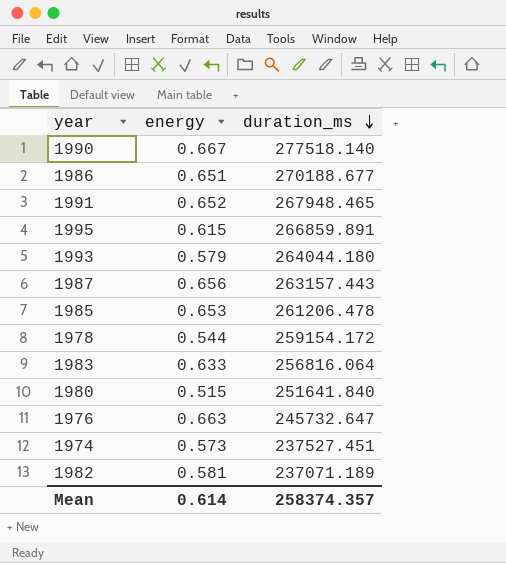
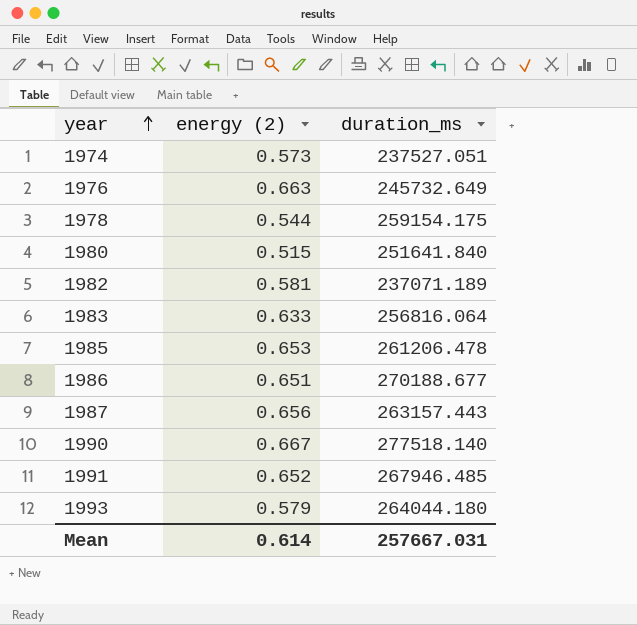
row order: duration_ms descending -> year ascending
column name: energy -> energy (2)
row 1995: 0.615 | 266859.891 -> none
1974 | duration_ms: 237527.451 -> 237527.051
1976 | duration_ms: 245732.647 -> 245732.649
1978 | duration_ms: 259154.172 -> 259154.175
1991 | duration_ms: 267948.465 -> 267946.485
Mean | duration_ms: 258374.357 -> 257667.031

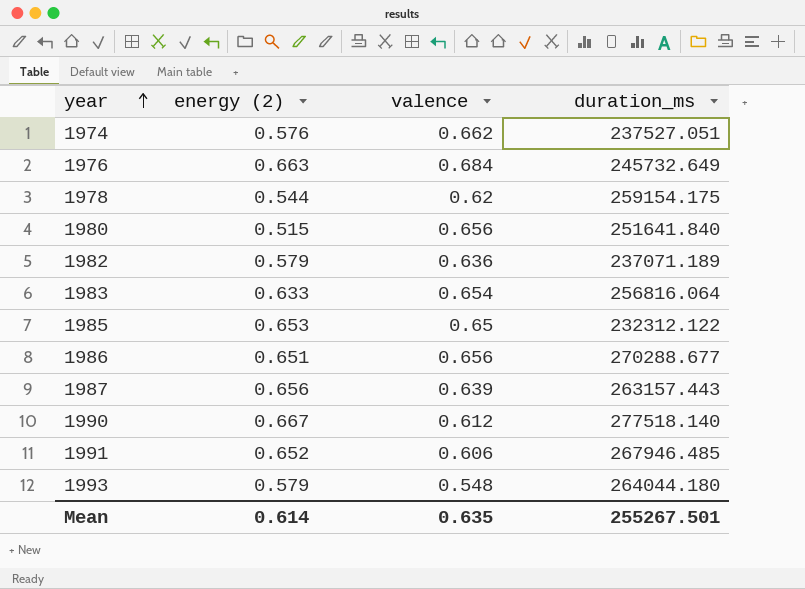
column valence | position: none -> 3
1974 | energy (2): 0.573 -> 0.576
1982 | energy (2): 0.581 -> 0.579
1985 | duration_ms: 261206.478 -> 232312.122
1986 | duration_ms: 270188.677 -> 270288.677
Mean | duration_ms: 257667.031 -> 255267.501

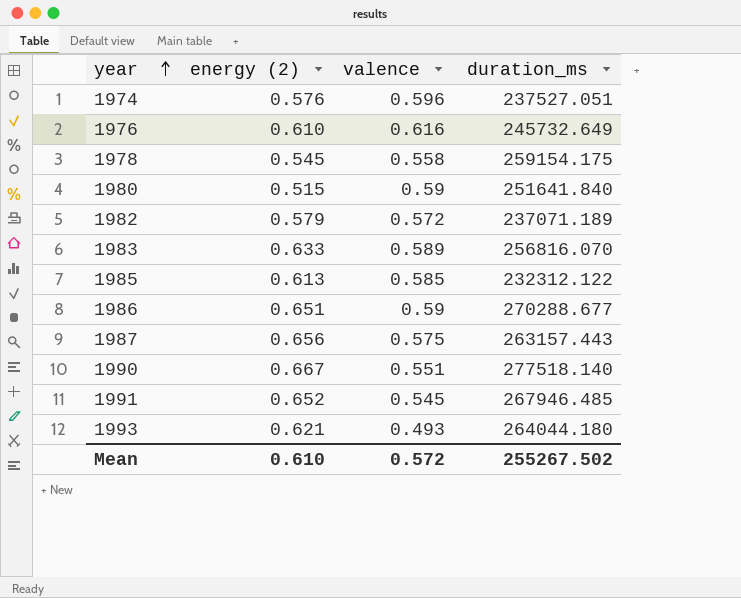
1974 | valence: 0.662 -> 0.596
1976 | energy (2): 0.663 -> 0.610
1976 | valence: 0.684 -> 0.616
1978 | energy (2): 0.544 -> 0.545
1978 | valence: 0.62 -> 0.558
1980 | valence: 0.656 -> 0.59
1982 | valence: 0.636 -> 0.572
1983 | valence: 0.654 -> 0.589
1983 | duration_ms: 256816.064 -> 256816.070
1985 | energy (2): 0.653 -> 0.613
1985 | valence: 0.65 -> 0.585
1986 | valence: 0.656 -> 0.59
1987 | valence: 0.639 -> 0.575
1990 | valence: 0.612 -> 0.551
1991 | valence: 0.606 -> 0.545
1993 | energy (2): 0.579 -> 0.621
1993 | valence: 0.548 -> 0.493
Mean | energy (2): 0.614 -> 0.610
Mean | valence: 0.635 -> 0.572
Mean | duration_ms: 255267.501 -> 255267.502

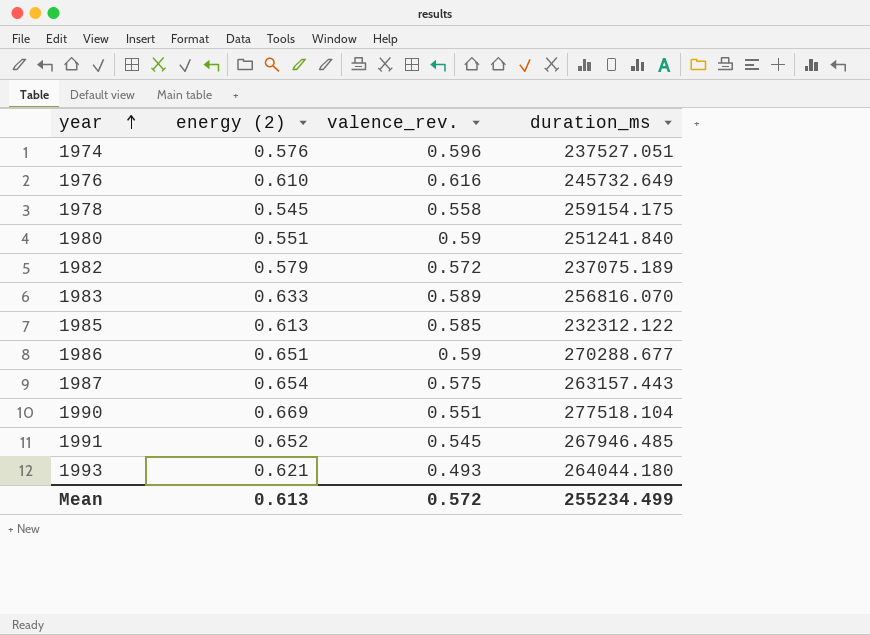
column name: valence -> valence_rev.
1980 | energy (2): 0.515 -> 0.551
1980 | duration_ms: 251641.840 -> 251241.840
1982 | duration_ms: 237071.189 -> 237075.189
1987 | energy (2): 0.656 -> 0.654
1990 | energy (2): 0.667 -> 0.669
1990 | duration_ms: 277518.140 -> 277518.104
Mean | energy (2): 0.610 -> 0.613
Mean | duration_ms: 255267.502 -> 255234.499

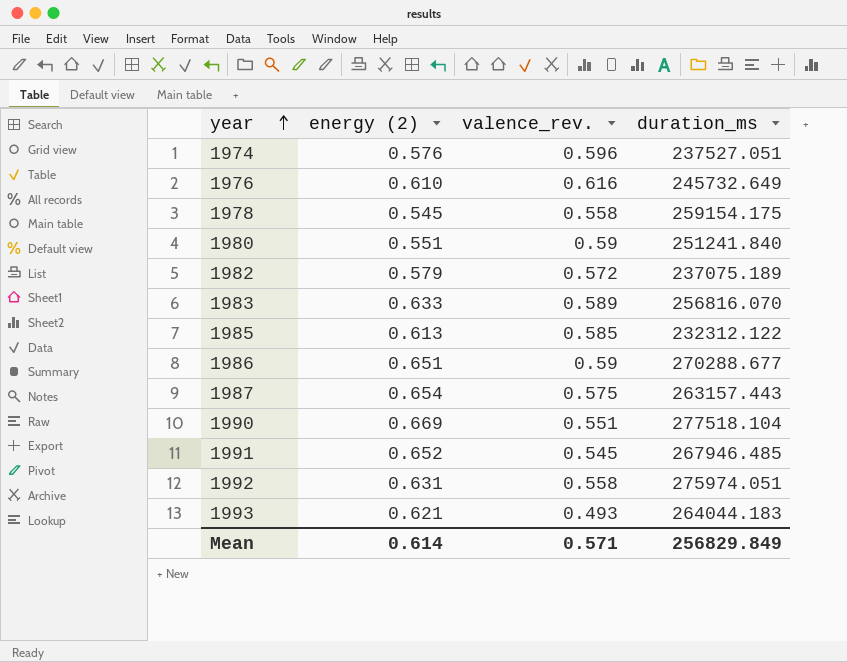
row 1992: none -> 0.631 | 0.558 | 275974.051
1993 | duration_ms: 264044.180 -> 264044.183
Mean | energy (2): 0.613 -> 0.614
Mean | valence_rev.: 0.572 -> 0.571
Mean | duration_ms: 255234.499 -> 256829.849

